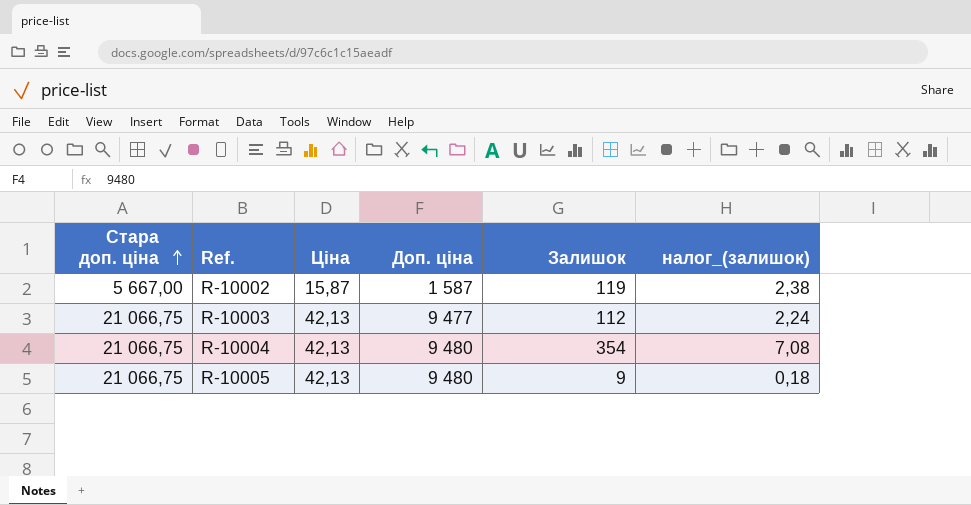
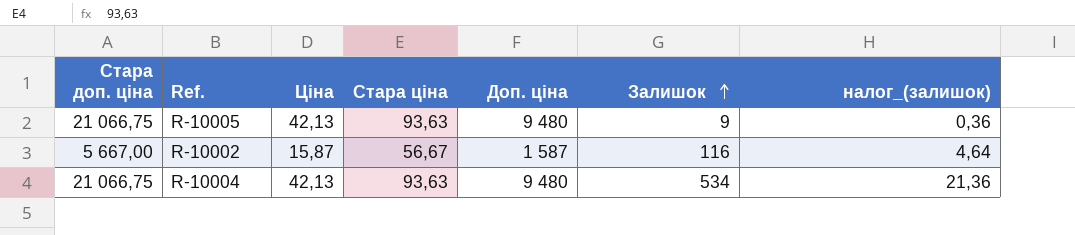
row order: Стара доп. ціна ascending -> Залишок ascending
column Стара ціна | position: none -> 4
column налог_(залишок) | formula: [Залишок] * 0,02 -> [Залишок] * 0,04
row R-10003: 21 066,75 | 42,13 | 9 477 | 112 | 2,24 -> none
R-10002 | Залишок: 119 -> 116
R-10004 | Залишок: 354 -> 534

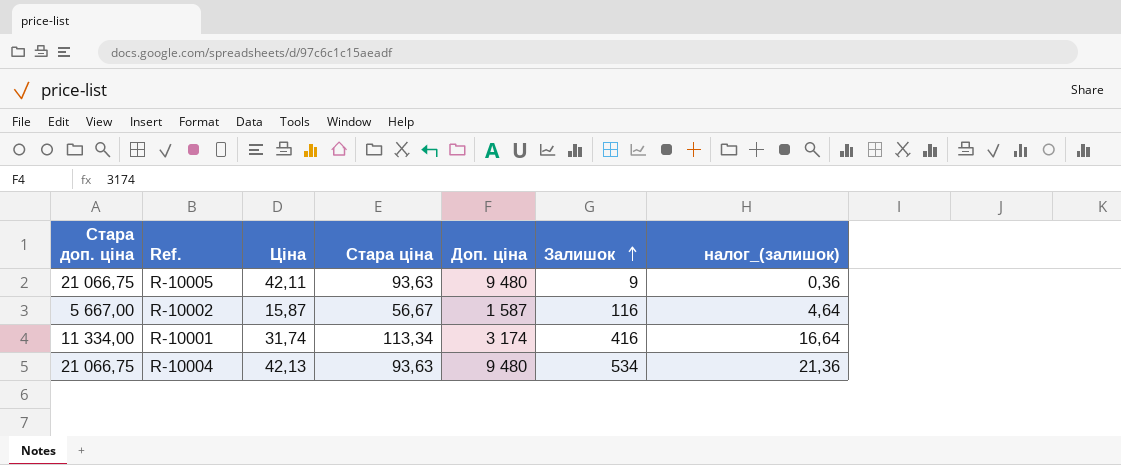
R-10005 | Ціна: 42,13 -> 42,11
row R-10001: none -> 11 334,00 | 31,74 | 113,34 | 3 174 | 416 | 16,64

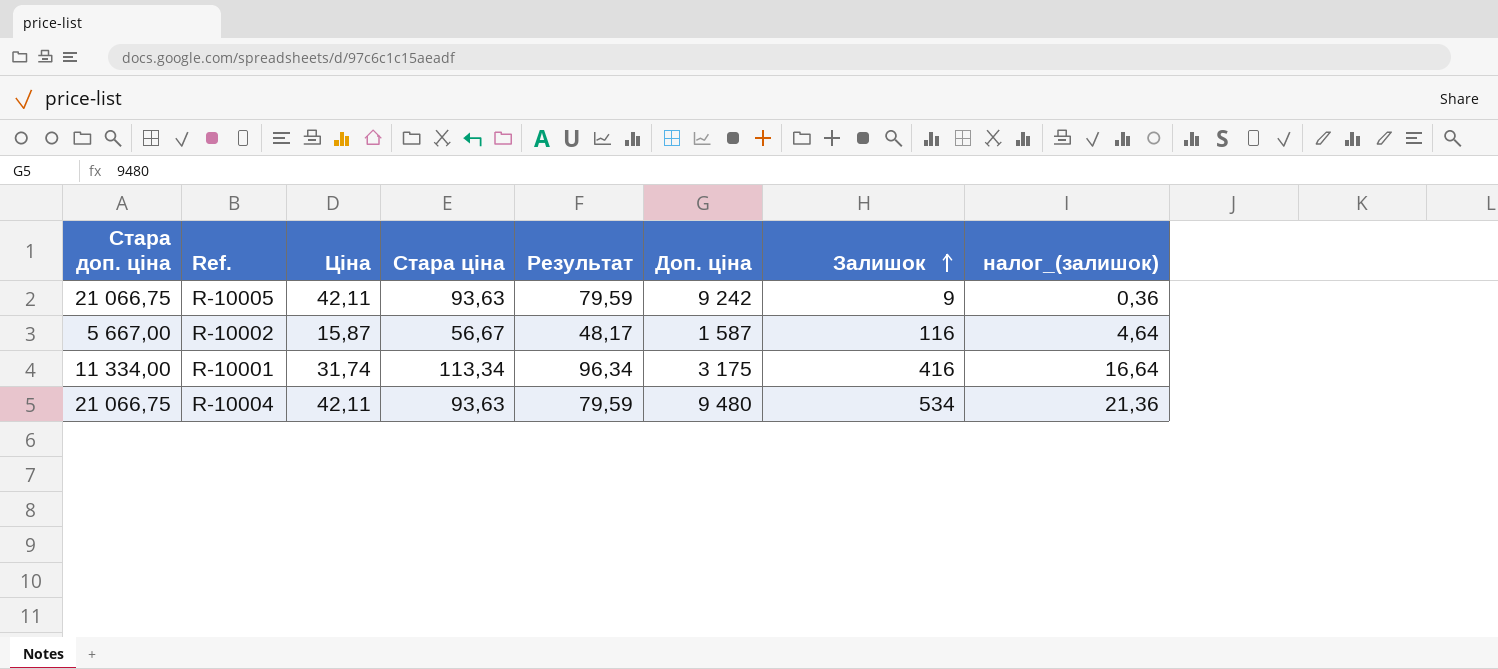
column Результат | formula: none -> [Стара ціна] * 0,85
R-10005 | Доп. ціна: 9 480 -> 9 242
R-10001 | Доп. ціна: 3 174 -> 3 175
R-10004 | Ціна: 42,13 -> 42,11

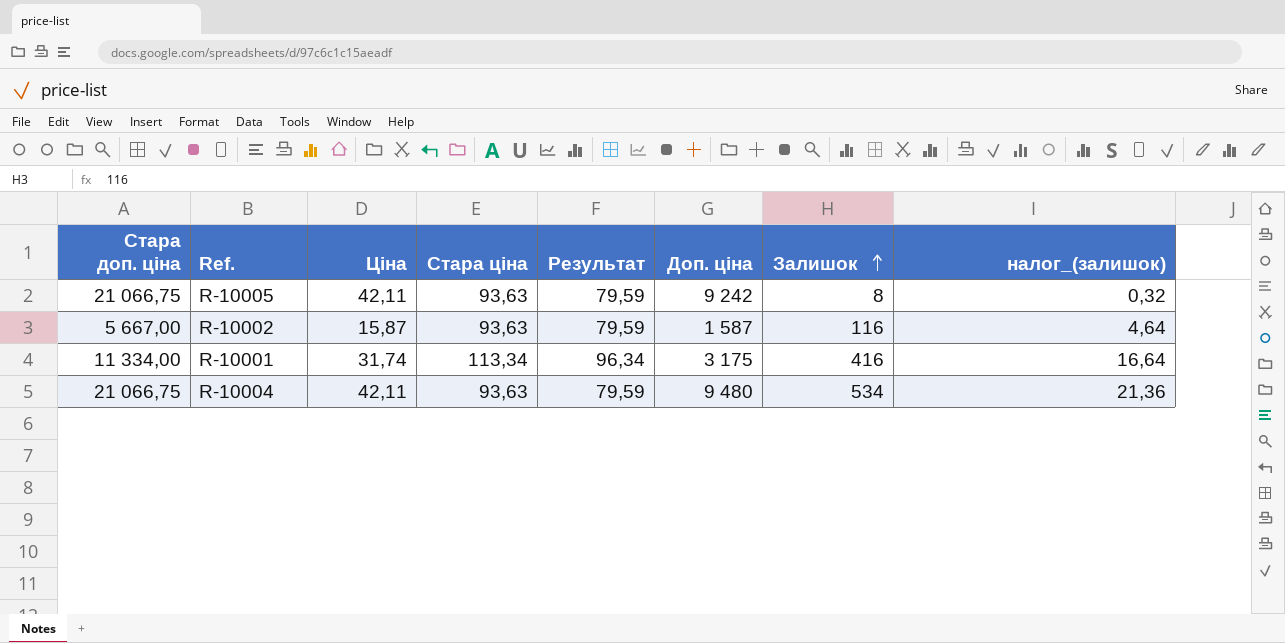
R-10005 | Залишок: 9 -> 8
R-10005 | налог_(залишок): 0,36 -> 0,32
R-10002 | Стара ціна: 56,67 -> 93,63
R-10002 | Результат: 48,17 -> 79,59

